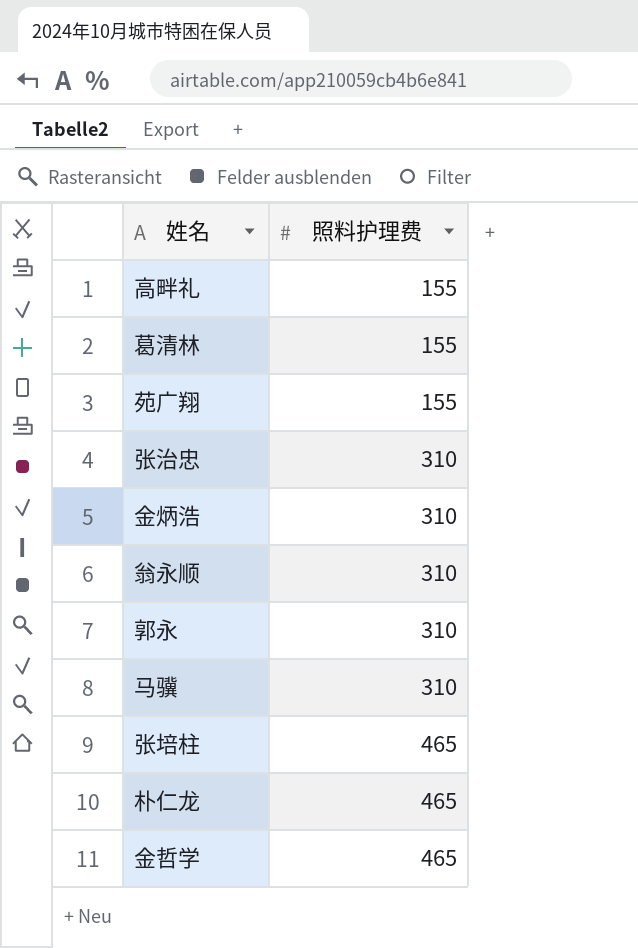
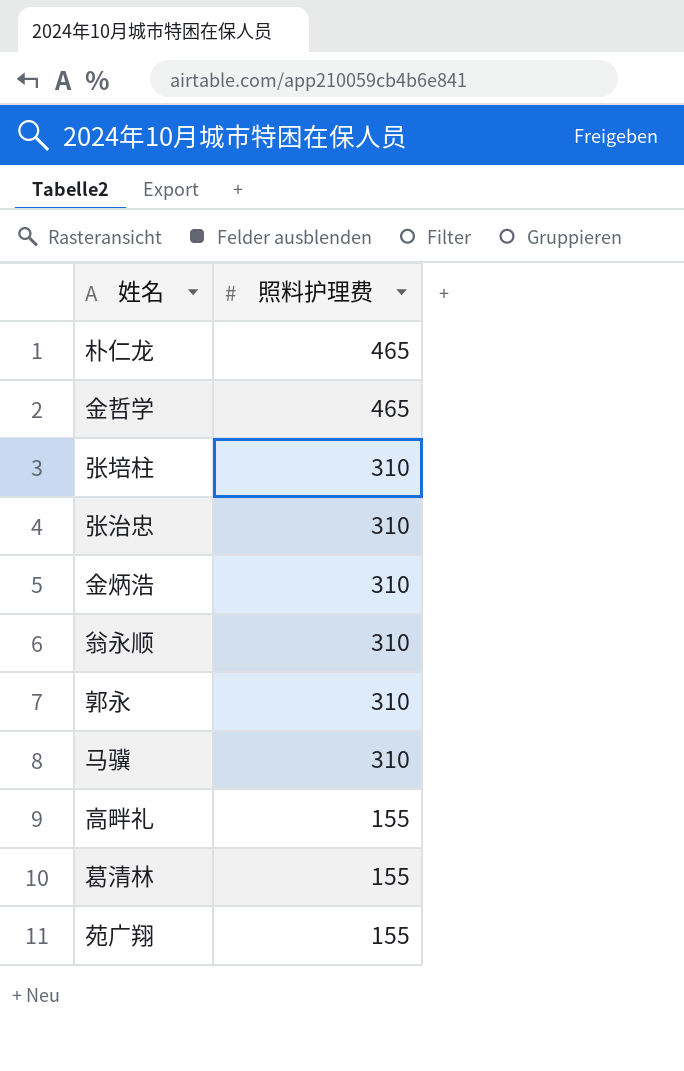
row order: 照料护理费 ascending -> 照料护理费 descending
张培柱 | 照料护理费: 465 -> 310

